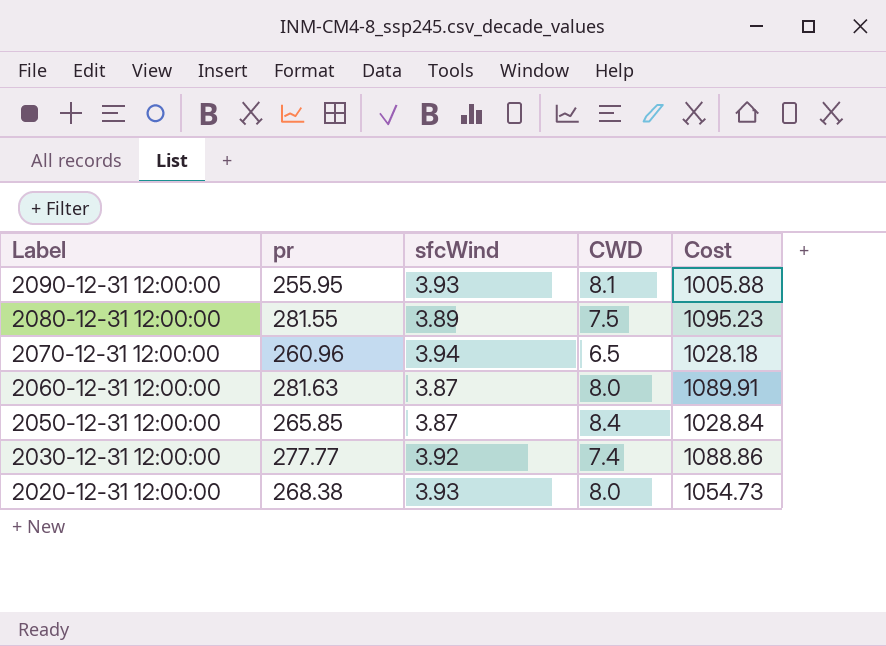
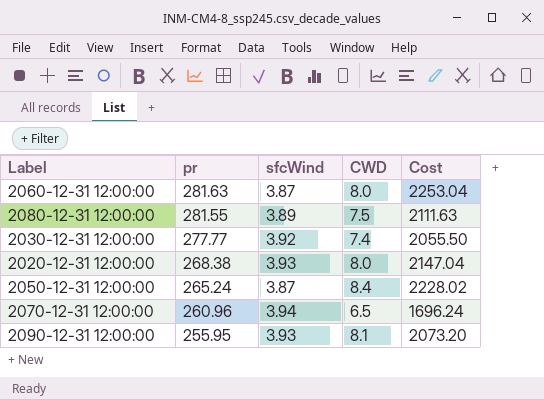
row order: Label descending -> pr descending
column Cost | formula: [pr] * [sfcWind] -> [pr] * [CWD]
2050-12-31 12:00:00 | pr: 265.85 -> 265.24

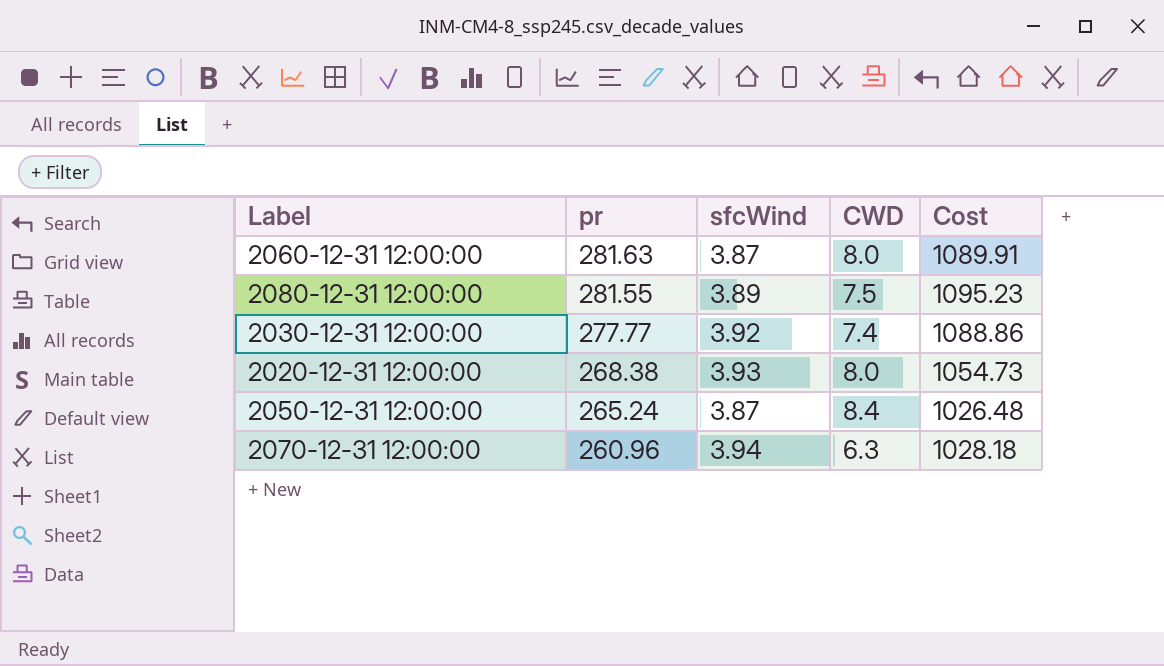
column Cost | formula: [pr] * [CWD] -> [pr] * [sfcWind]
row 2090-12-31 12:00:00: 255.95 | 3.93 | 8.1 | 2073.20 -> none
2070-12-31 12:00:00 | CWD: 6.5 -> 6.3

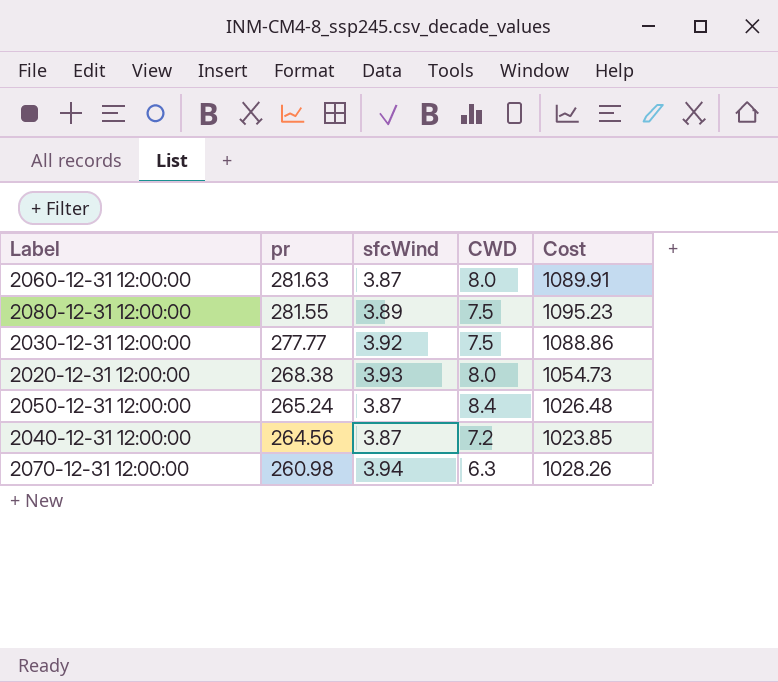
2030-12-31 12:00:00 | CWD: 7.4 -> 7.5
row 2040-12-31 12:00:00: none -> 264.56 | 3.87 | 7.2 | 1023.85
2070-12-31 12:00:00 | pr: 260.96 -> 260.98
2070-12-31 12:00:00 | Cost: 1028.18 -> 1028.26

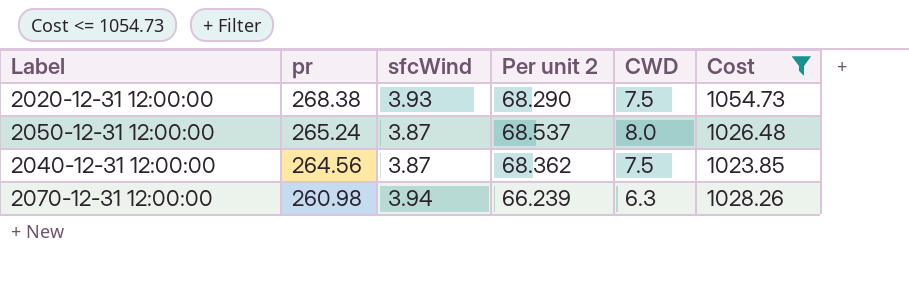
filter: none -> Cost <= 1054.73
column Per unit 2 | formula: none -> [pr] / [sfcWind]
2020-12-31 12:00:00 | CWD: 8.0 -> 7.5
2050-12-31 12:00:00 | CWD: 8.4 -> 8.0
2040-12-31 12:00:00 | CWD: 7.2 -> 7.5

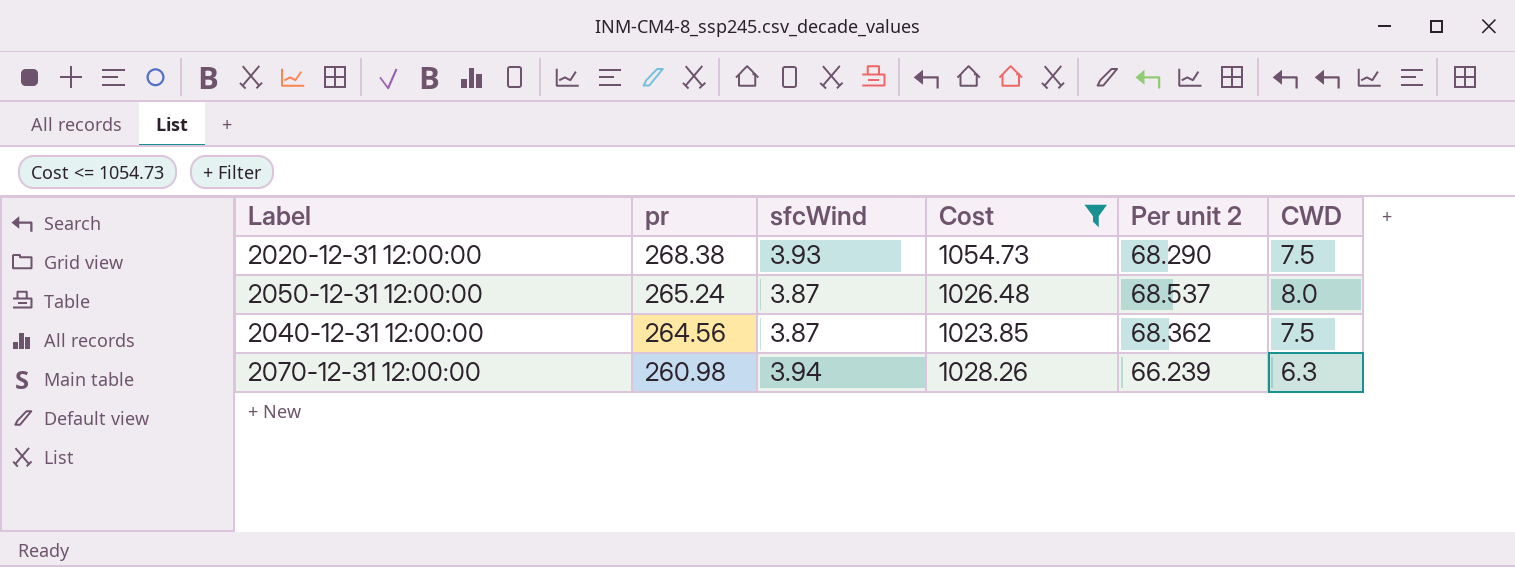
column Cost | position: 6 -> 4

